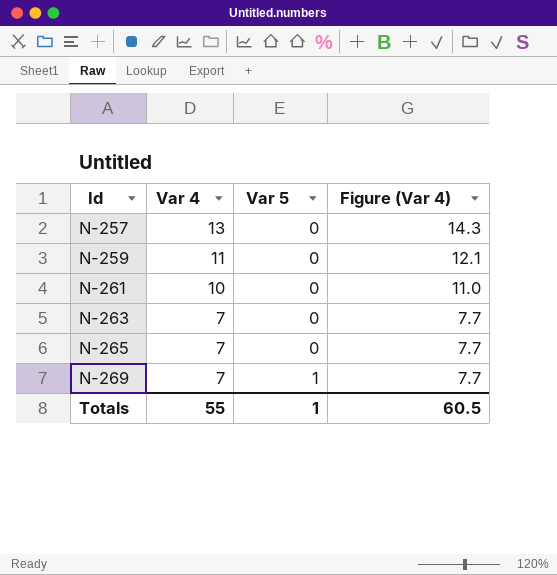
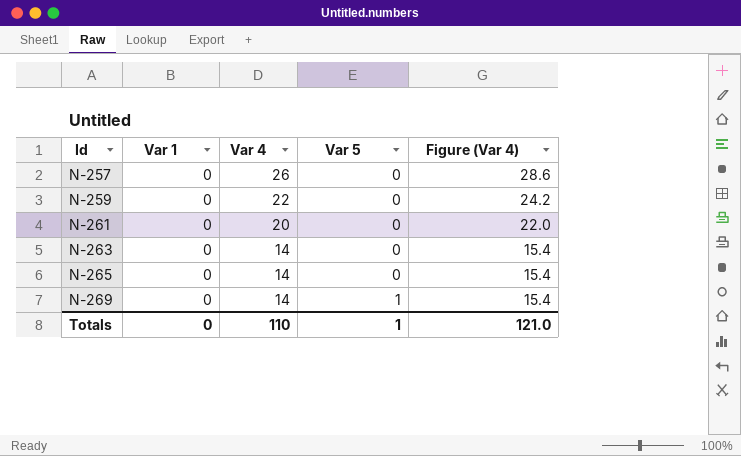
column Var 1 | position: none -> 2
N-257 | Var 4: 13 -> 26
N-257 | Figure (Var 4): 14.3 -> 28.6
N-259 | Var 4: 11 -> 22
N-259 | Figure (Var 4): 12.1 -> 24.2
N-261 | Var 4: 10 -> 20
N-261 | Figure (Var 4): 11.0 -> 22.0
N-263 | Var 4: 7 -> 14
N-263 | Figure (Var 4): 7.7 -> 15.4
N-265 | Var 4: 7 -> 14
N-265 | Figure (Var 4): 7.7 -> 15.4
N-269 | Var 4: 7 -> 14
N-269 | Figure (Var 4): 7.7 -> 15.4
Totals | Var 4: 55 -> 110
Totals | Figure (Var 4): 60.5 -> 121.0

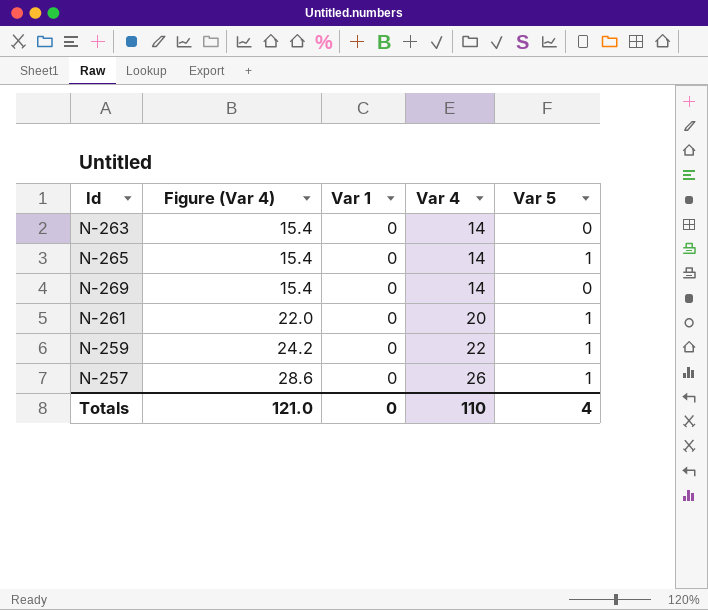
row order: Id ascending -> Figure (Var 4) ascending
column Figure (Var 4) | position: 5 -> 2
N-265 | Var 5: 0 -> 1
N-269 | Var 5: 1 -> 0
N-261 | Var 5: 0 -> 1
N-259 | Var 5: 0 -> 1
N-257 | Var 5: 0 -> 1
Totals | Var 5: 1 -> 4

